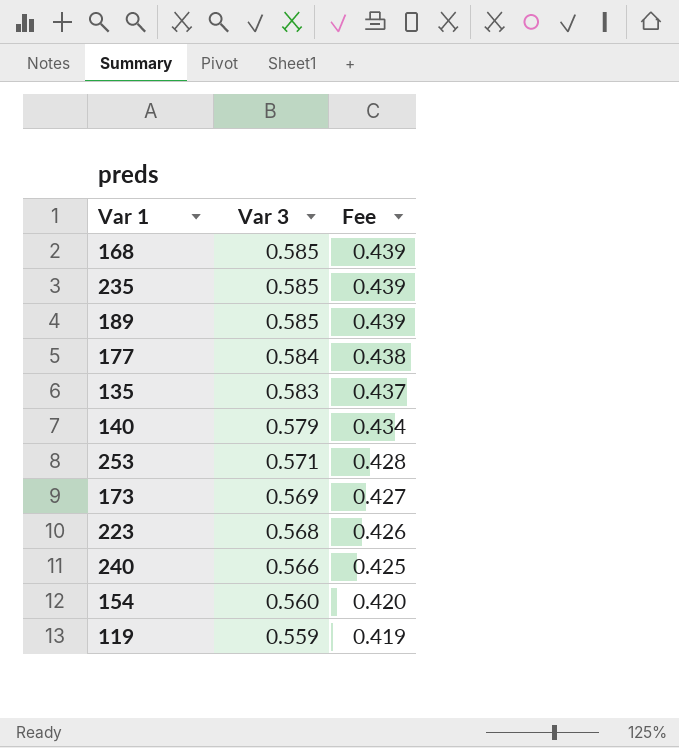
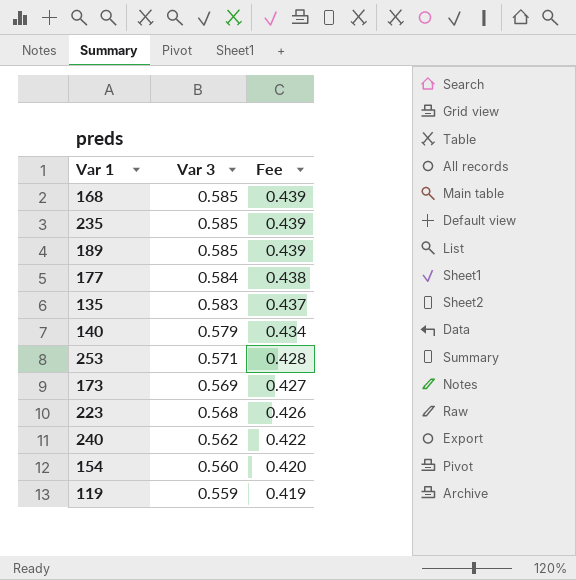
240 | Var 3: 0.566 -> 0.562
240 | Fee: 0.425 -> 0.422

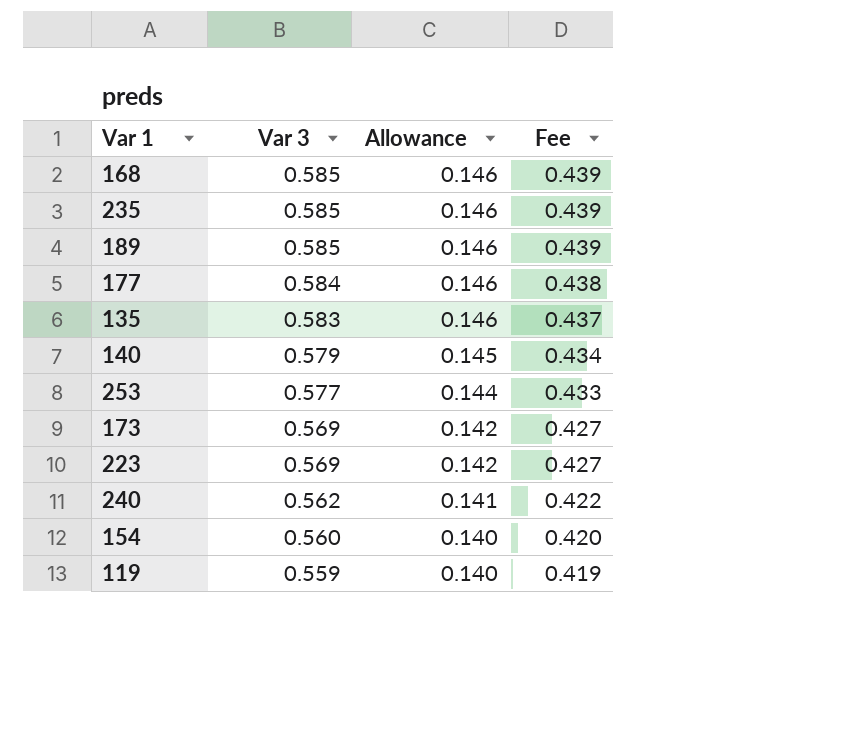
column Allowance | formula: none -> [Var 3] * 0.25
253 | Var 3: 0.571 -> 0.577
253 | Fee: 0.428 -> 0.433
223 | Var 3: 0.568 -> 0.569
223 | Fee: 0.426 -> 0.427

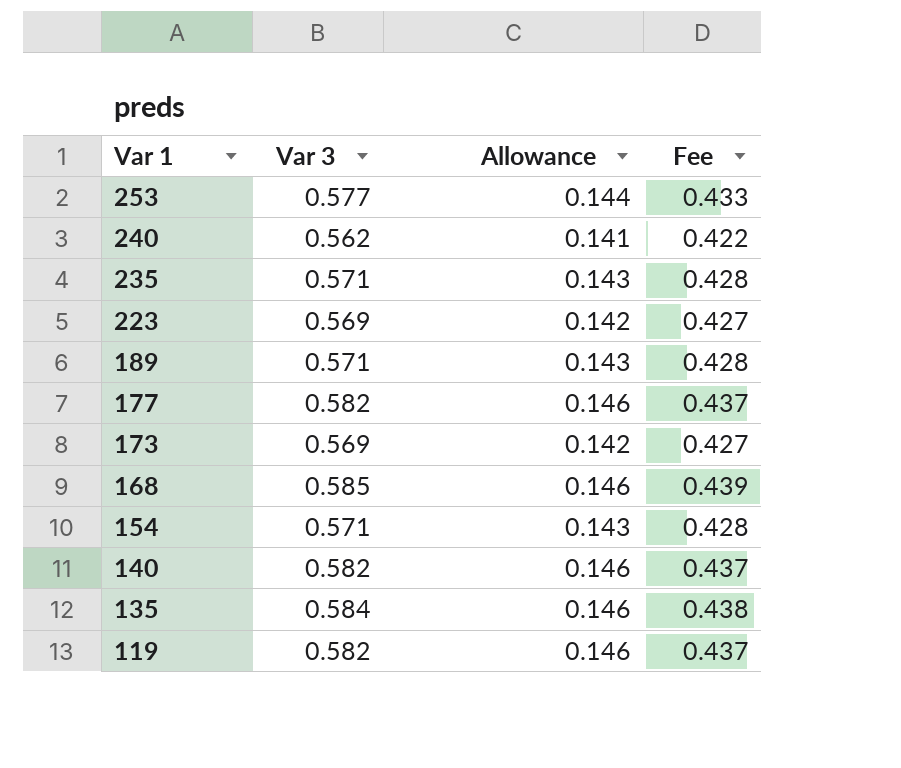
row order: Var 3 descending -> Var 1 descending
235 | Var 3: 0.585 -> 0.571
235 | Allowance: 0.146 -> 0.143
235 | Fee: 0.439 -> 0.428
189 | Var 3: 0.585 -> 0.571
189 | Allowance: 0.146 -> 0.143
189 | Fee: 0.439 -> 0.428
177 | Var 3: 0.584 -> 0.582
177 | Fee: 0.438 -> 0.437
154 | Var 3: 0.560 -> 0.571
154 | Allowance: 0.140 -> 0.143
154 | Fee: 0.420 -> 0.428
140 | Var 3: 0.579 -> 0.582
140 | Allowance: 0.145 -> 0.146
140 | Fee: 0.434 -> 0.437
135 | Var 3: 0.583 -> 0.584
135 | Fee: 0.437 -> 0.438
119 | Var 3: 0.559 -> 0.582
119 | Allowance: 0.140 -> 0.146
119 | Fee: 0.419 -> 0.437

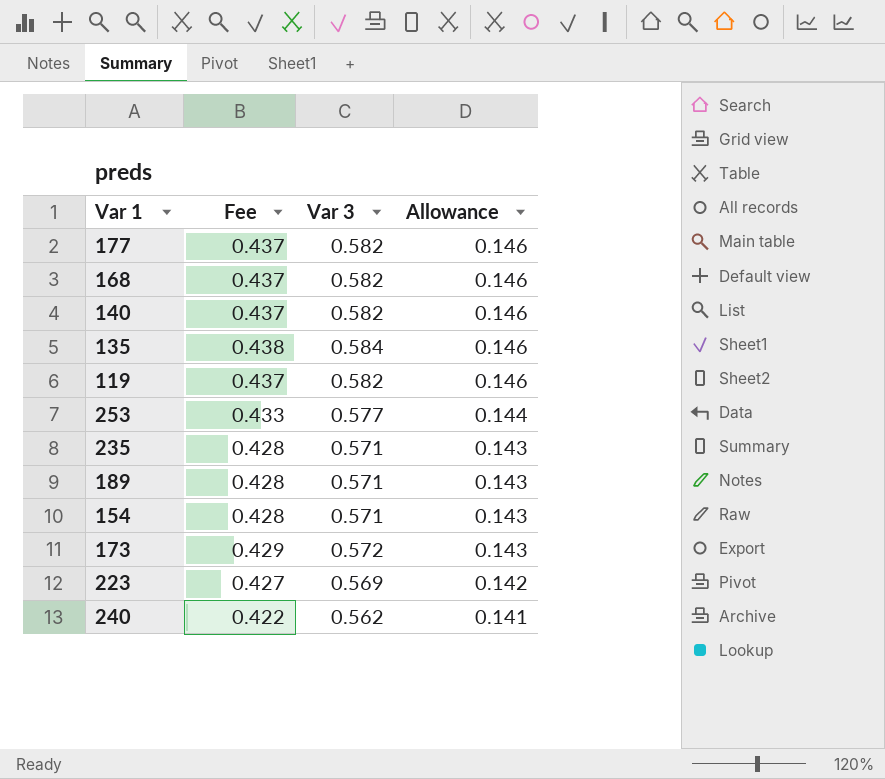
row order: Var 1 descending -> Allowance descending
column Fee | position: 4 -> 2
168 | Fee: 0.439 -> 0.437
168 | Var 3: 0.585 -> 0.582
173 | Fee: 0.427 -> 0.429
173 | Var 3: 0.569 -> 0.572
173 | Allowance: 0.142 -> 0.143

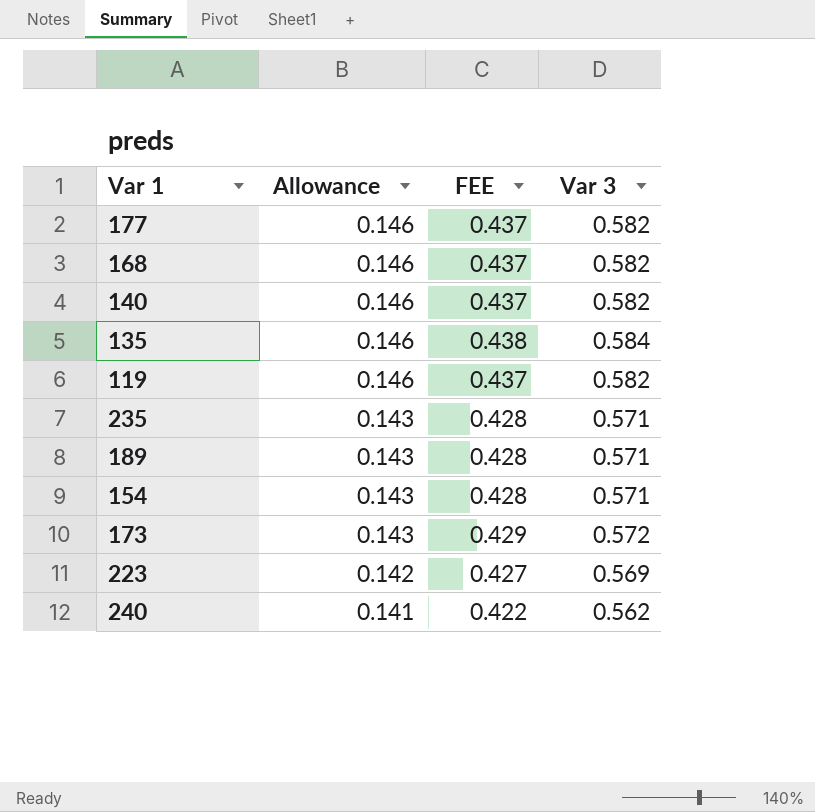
column Allowance | position: 4 -> 2
column name: Fee -> FEE
row 253: 0.433 | 0.577 | 0.144 -> none

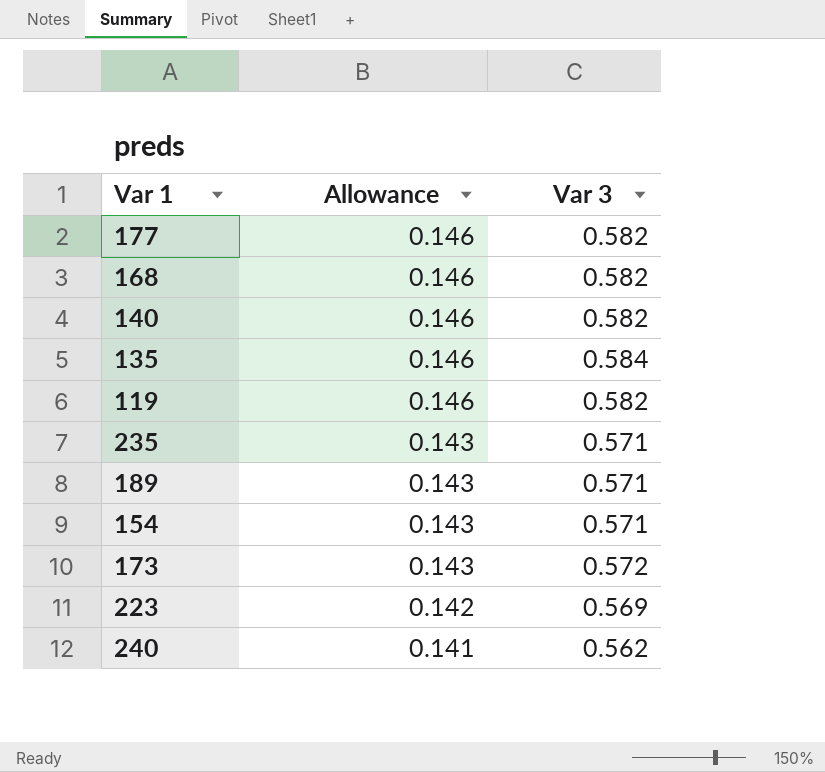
column FEE | formula: [Var 3] * 0.75 -> none

